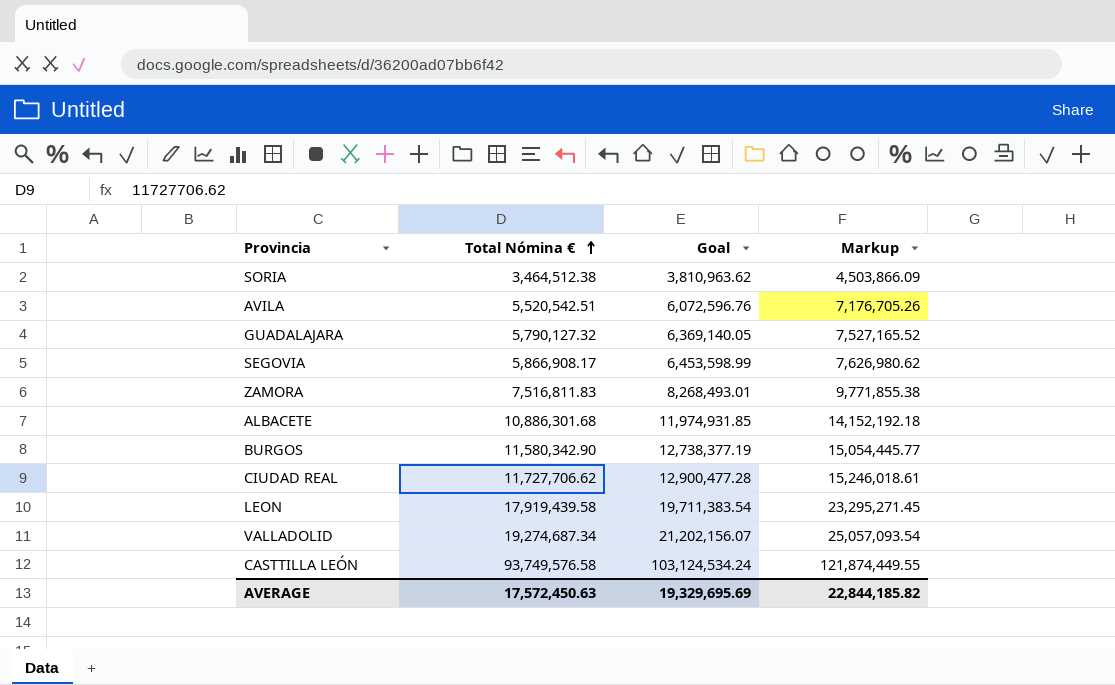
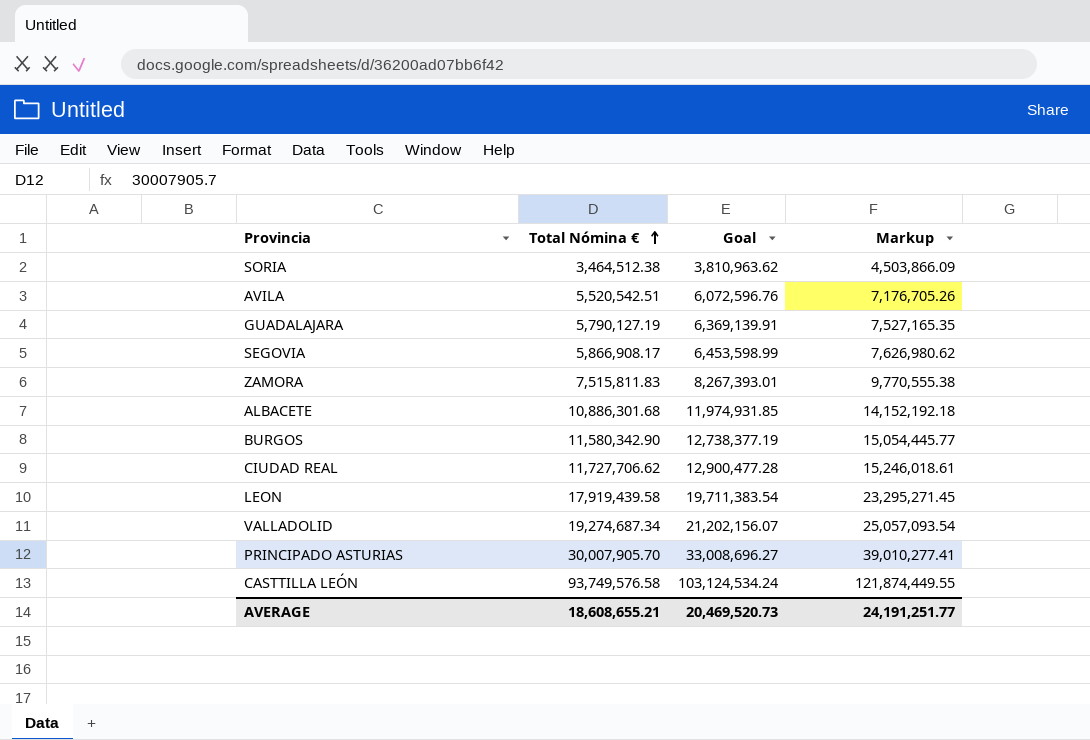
GUADALAJARA | Total Nómina €: 5,790,127.32 -> 5,790,127.19
GUADALAJARA | Goal: 6,369,140.05 -> 6,369,139.91
GUADALAJARA | Markup: 7,527,165.52 -> 7,527,165.35
ZAMORA | Total Nómina €: 7,516,811.83 -> 7,515,811.83
ZAMORA | Goal: 8,268,493.01 -> 8,267,393.01
ZAMORA | Markup: 9,771,855.38 -> 9,770,555.38
row PRINCIPADO ASTURIAS: none -> 30,007,905.70 | 33,008,696.27 | 39,010,277.41
AVERAGE | Total Nómina €: 17,572,450.63 -> 18,608,655.21
AVERAGE | Goal: 19,329,695.69 -> 20,469,520.73
AVERAGE | Markup: 22,844,185.82 -> 24,191,251.77

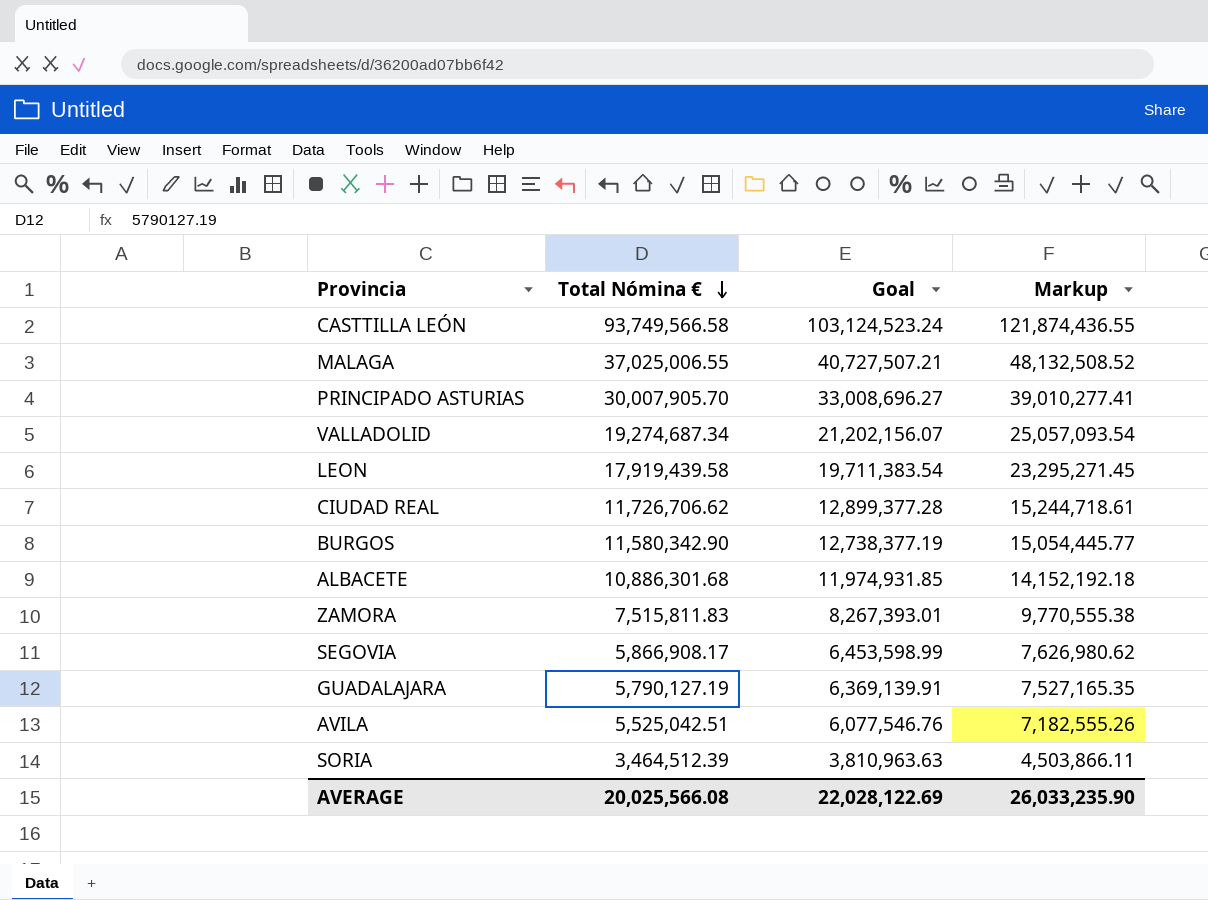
row order: Total Nómina € ascending -> Total Nómina € descending
CASTTILLA LEÓN | Total Nómina €: 93,749,576.58 -> 93,749,566.58
CASTTILLA LEÓN | Goal: 103,124,534.24 -> 103,124,523.24
CASTTILLA LEÓN | Markup: 121,874,449.55 -> 121,874,436.55
row MALAGA: none -> 37,025,006.55 | 40,727,507.21 | 48,132,508.52
CIUDAD REAL | Total Nómina €: 11,727,706.62 -> 11,726,706.62
CIUDAD REAL | Goal: 12,900,477.28 -> 12,899,377.28
CIUDAD REAL | Markup: 15,246,018.61 -> 15,244,718.61
AVILA | Total Nómina €: 5,520,542.51 -> 5,525,042.51
AVILA | Goal: 6,072,596.76 -> 6,077,546.76
AVILA | Markup: 7,176,705.26 -> 7,182,555.26
SORIA | Total Nómina €: 3,464,512.38 -> 3,464,512.39
SORIA | Goal: 3,810,963.62 -> 3,810,963.63
SORIA | Markup: 4,503,866.09 -> 4,503,866.11
AVERAGE | Total Nómina €: 18,608,655.21 -> 20,025,566.08
AVERAGE | Goal: 20,469,520.73 -> 22,028,122.69
AVERAGE | Markup: 24,191,251.77 -> 26,033,235.90

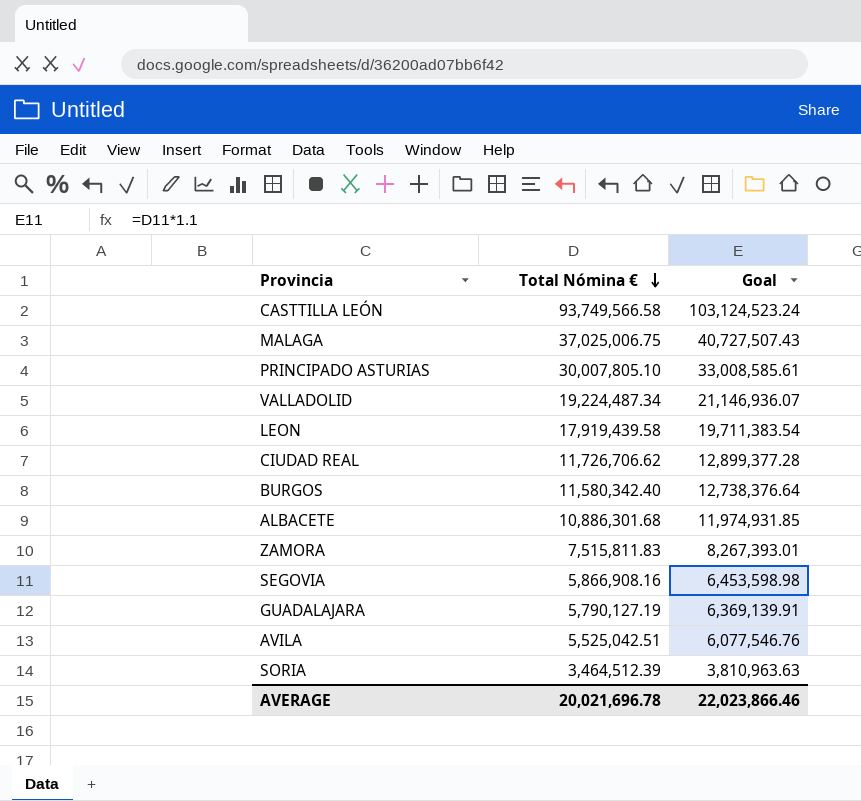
column Markup | formula: [Total Nómina €] * 1.3 -> none
MALAGA | Total Nómina €: 37,025,006.55 -> 37,025,006.75
MALAGA | Goal: 40,727,507.21 -> 40,727,507.43
PRINCIPADO ASTURIAS | Total Nómina €: 30,007,905.70 -> 30,007,805.10
PRINCIPADO ASTURIAS | Goal: 33,008,696.27 -> 33,008,585.61
VALLADOLID | Total Nómina €: 19,274,687.34 -> 19,224,487.34
VALLADOLID | Goal: 21,202,156.07 -> 21,146,936.07
BURGOS | Total Nómina €: 11,580,342.90 -> 11,580,342.40
BURGOS | Goal: 12,738,377.19 -> 12,738,376.64
SEGOVIA | Total Nómina €: 5,866,908.17 -> 5,866,908.16
SEGOVIA | Goal: 6,453,598.99 -> 6,453,598.98
AVERAGE | Total Nómina €: 20,025,566.08 -> 20,021,696.78
AVERAGE | Goal: 22,028,122.69 -> 22,023,866.46

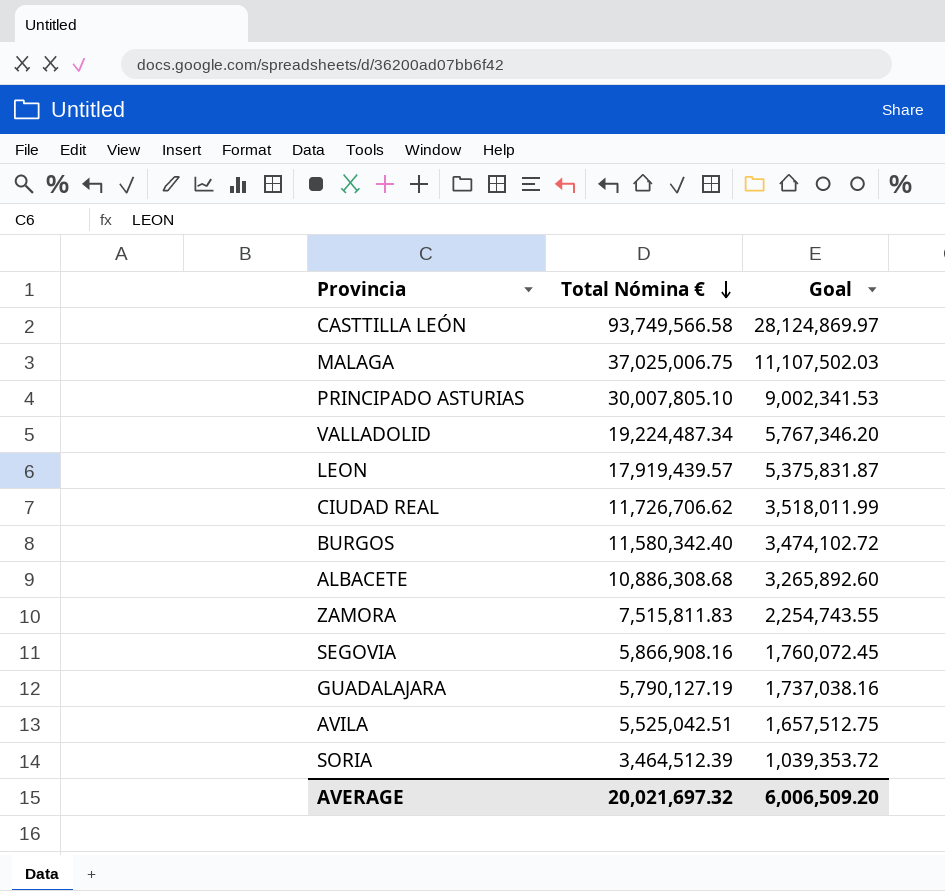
column Goal | formula: [Total Nómina €] * 1.1 -> [Total Nómina €] * 0.3
LEON | Total Nómina €: 17,919,439.58 -> 17,919,439.57
ALBACETE | Total Nómina €: 10,886,301.68 -> 10,886,308.68
AVERAGE | Total Nómina €: 20,021,696.78 -> 20,021,697.32
AVERAGE | Goal: 22,023,866.46 -> 6,006,509.20

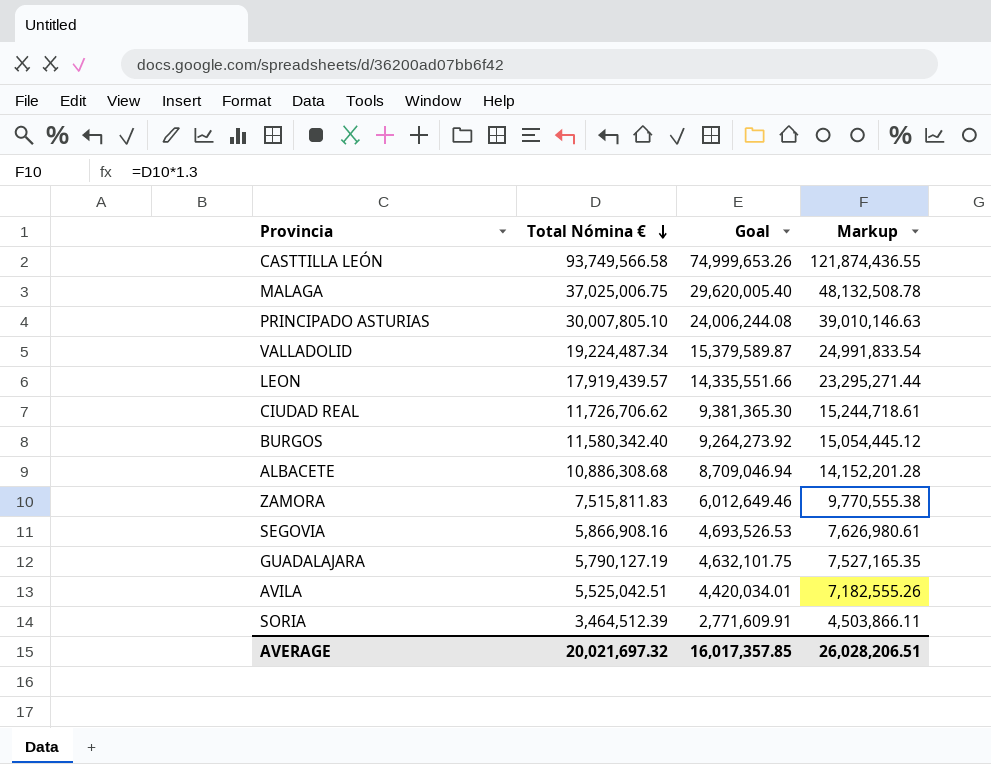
column Goal | formula: [Total Nómina €] * 0.3 -> [Total Nómina €] * 0.8
column Markup | formula: none -> [Total Nómina €] * 1.3
AVERAGE | Goal: 6,006,509.20 -> 16,017,357.85

